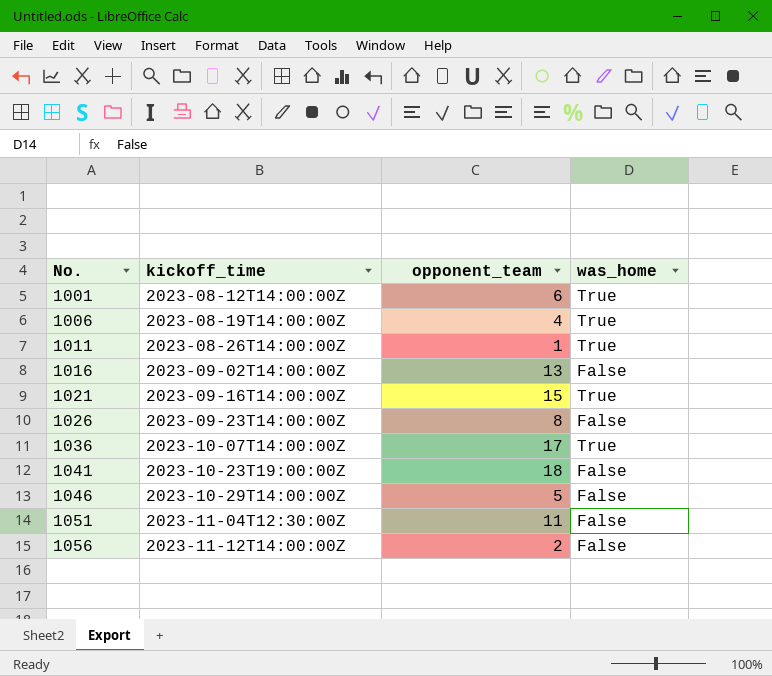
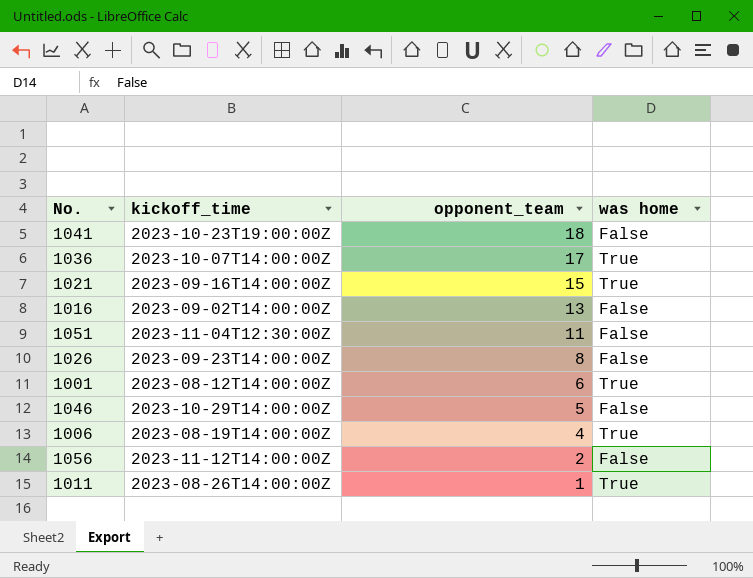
row order: No. ascending -> opponent_team descending
column name: was_home -> was home

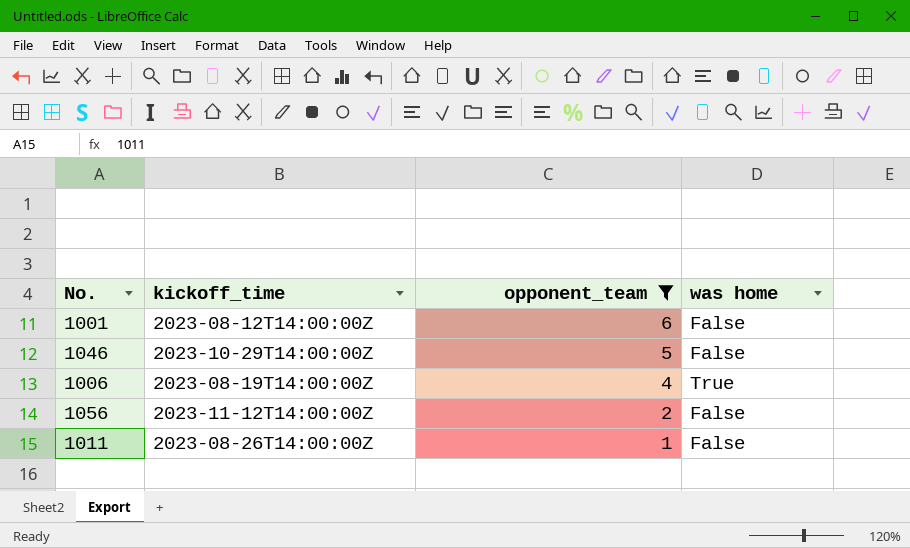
filter: none -> opponent_team <= 6
1001 | was home: True -> False
1011 | was home: True -> False

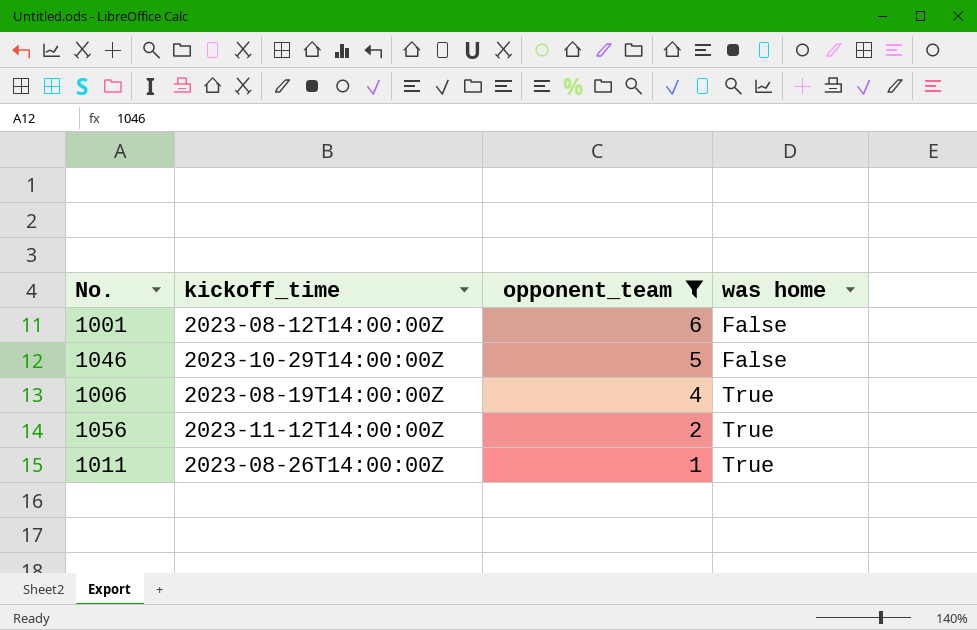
1056 | was home: False -> True
1011 | was home: False -> True

